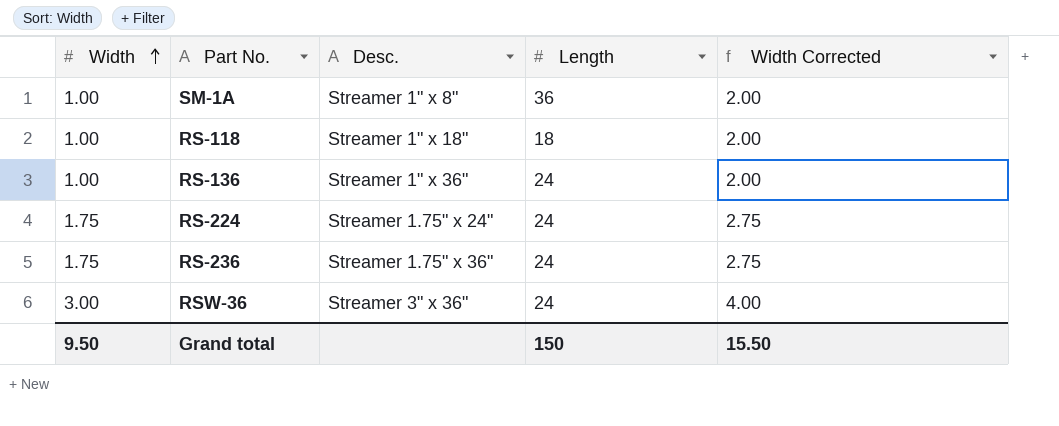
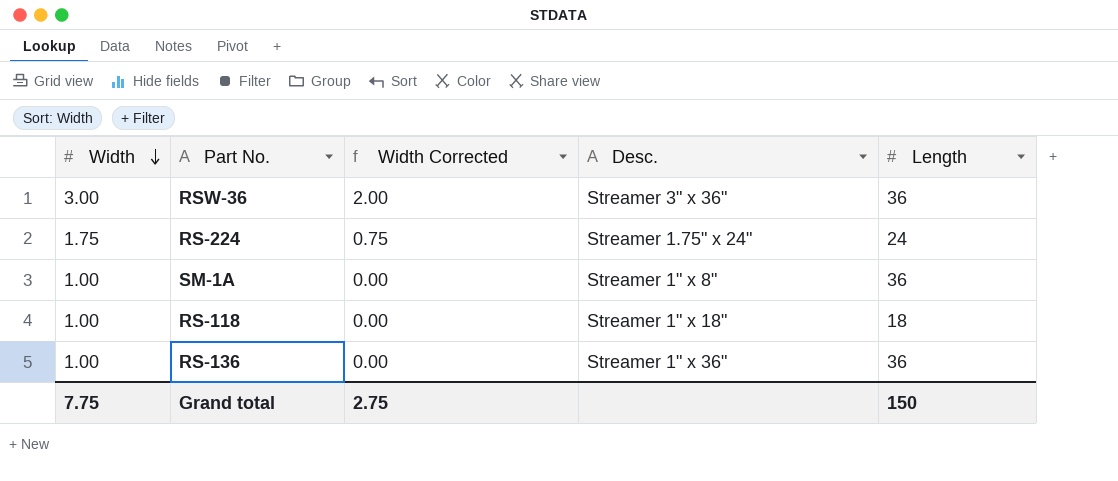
row order: Width ascending -> Width descending
column Width Corrected | formula: [Width] + 1 -> [Width] - 1
column Width Corrected | position: 5 -> 3
row RS-236: 1.75 | Streamer 1.75" x 36" | 24 | 2.75 -> none
RSW-36 | Length: 24 -> 36
RS-136 | Length: 24 -> 36
Grand total | Width: 9.50 -> 7.75
Grand total | Width Corrected: 15.50 -> 2.75

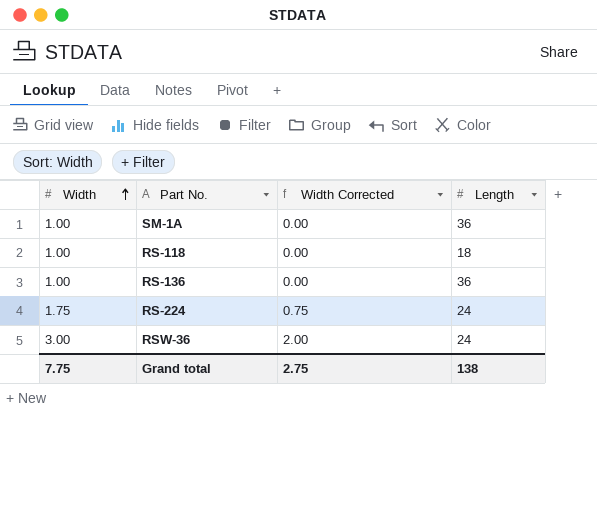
row order: Width descending -> Width ascending
column Desc. | position: 4 -> none
RSW-36 | Length: 36 -> 24
Grand total | Length: 150 -> 138

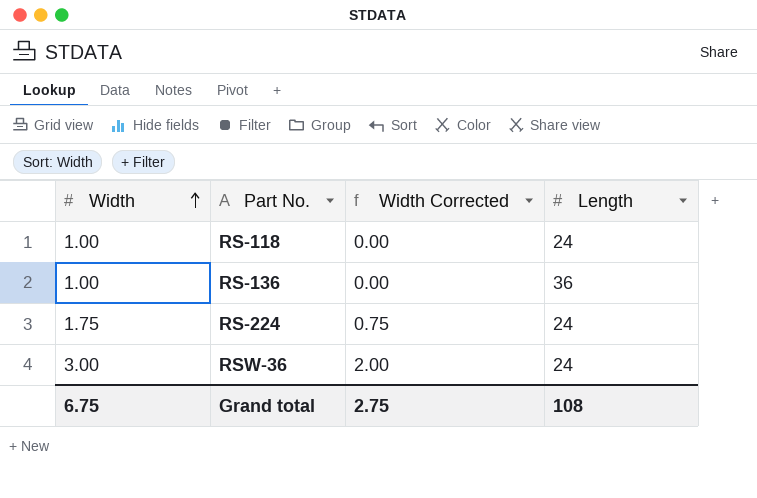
row SM-1A: 1.00 | 0.00 | 36 -> none
RS-118 | Length: 18 -> 24
Grand total | Width: 7.75 -> 6.75
Grand total | Length: 138 -> 108

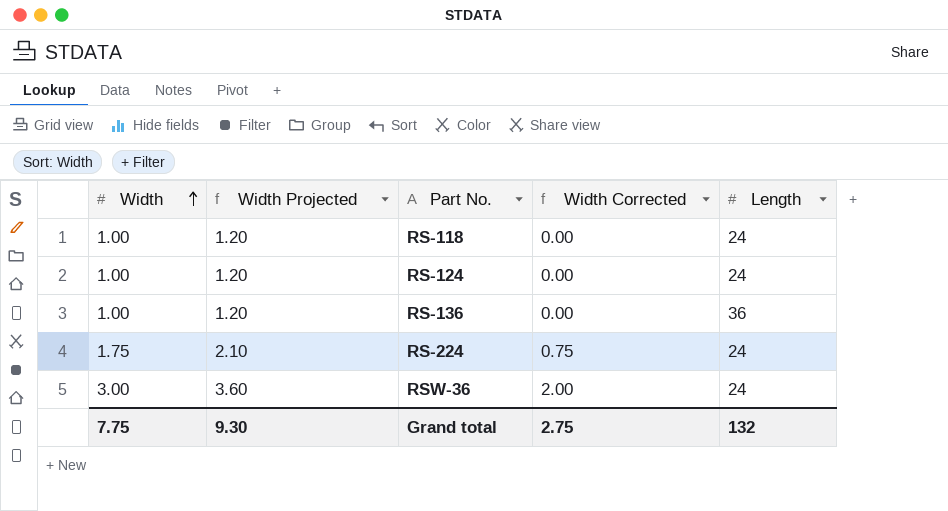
column Width Projected | formula: none -> [Width] * 1.2
row RS-124: none -> 1.00 | 1.20 | 0.00 | 24
Grand total | Width: 6.75 -> 7.75
Grand total | Length: 108 -> 132

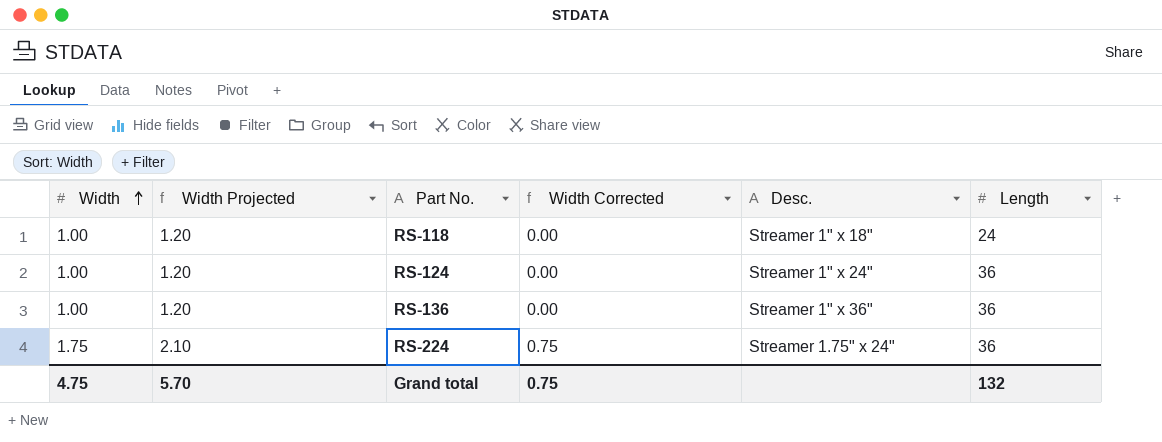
column Desc. | position: none -> 5
row RSW-36: 3.00 | 3.60 | 2.00 | 24 -> none
RS-124 | Length: 24 -> 36
RS-224 | Length: 24 -> 36
Grand total | Width: 7.75 -> 4.75
Grand total | Width Projected: 9.30 -> 5.70
Grand total | Width Corrected: 2.75 -> 0.75

